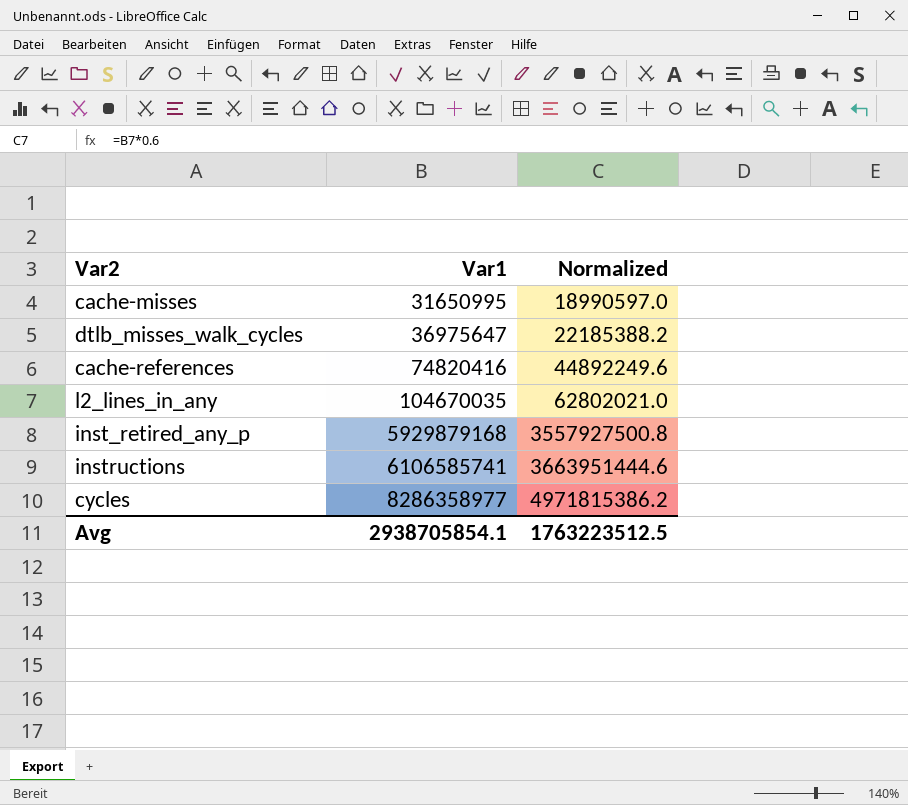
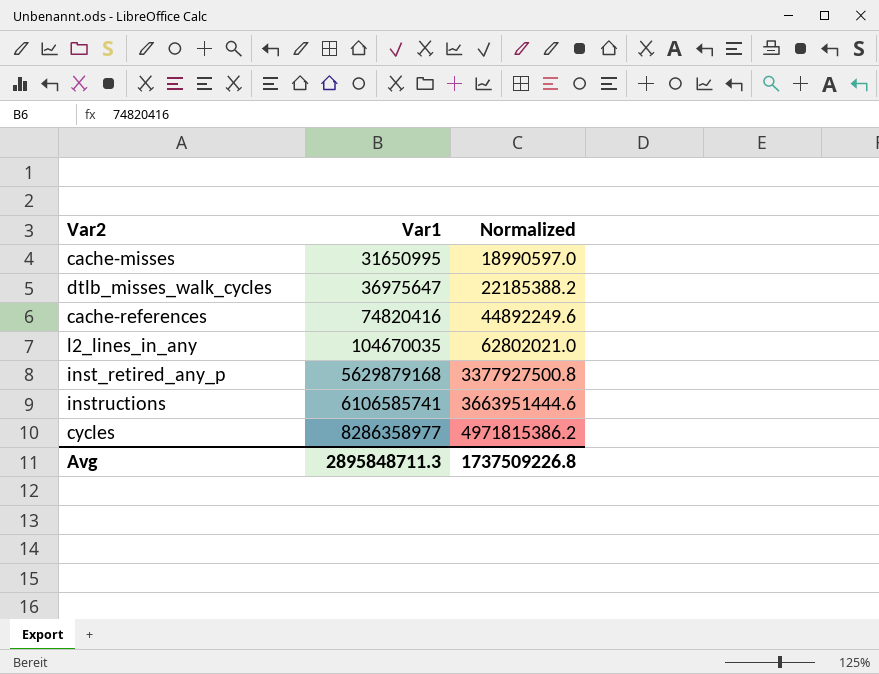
inst_retired_any_p | Var1: 5929879168 -> 5629879168
inst_retired_any_p | Normalized: 3557927500.8 -> 3377927500.8
Avg | Var1: 2938705854.1 -> 2895848711.3
Avg | Normalized: 1763223512.5 -> 1737509226.8

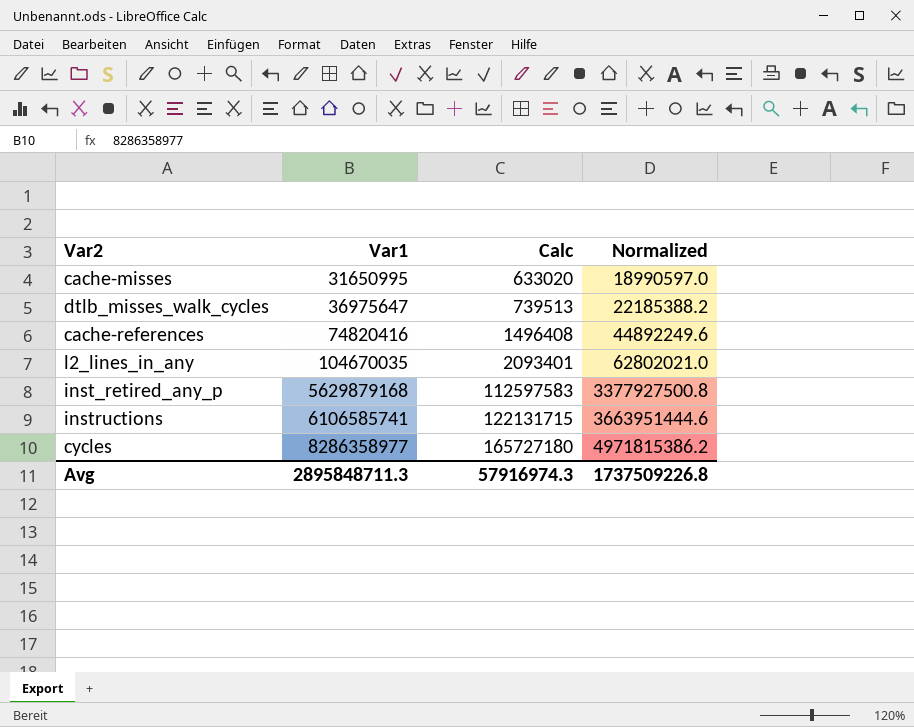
column Calc | formula: none -> [Var1] * 0.02

